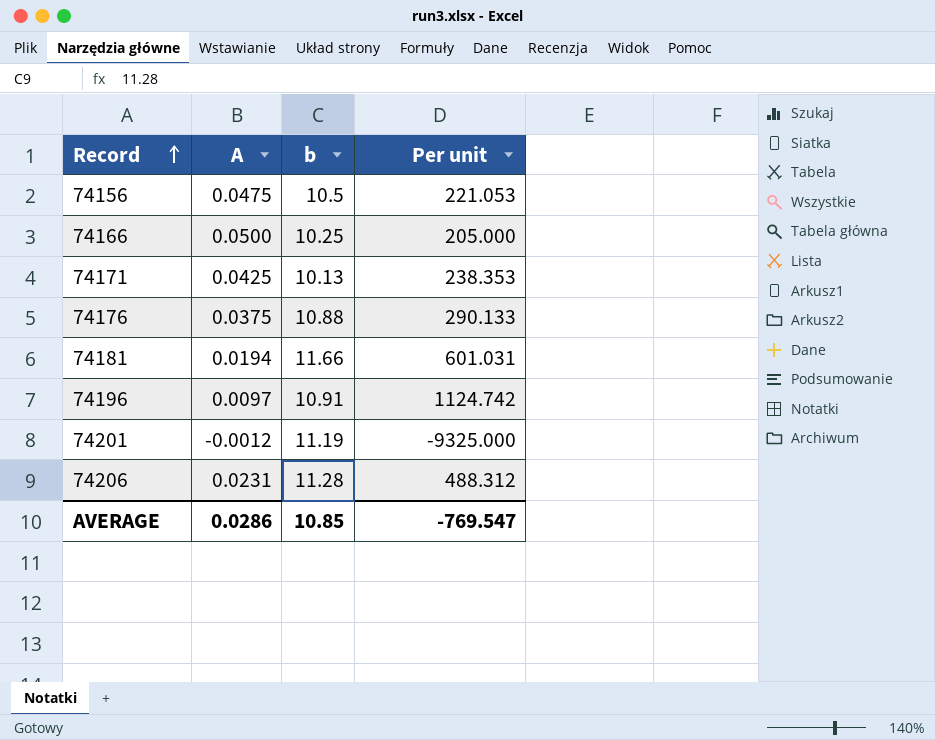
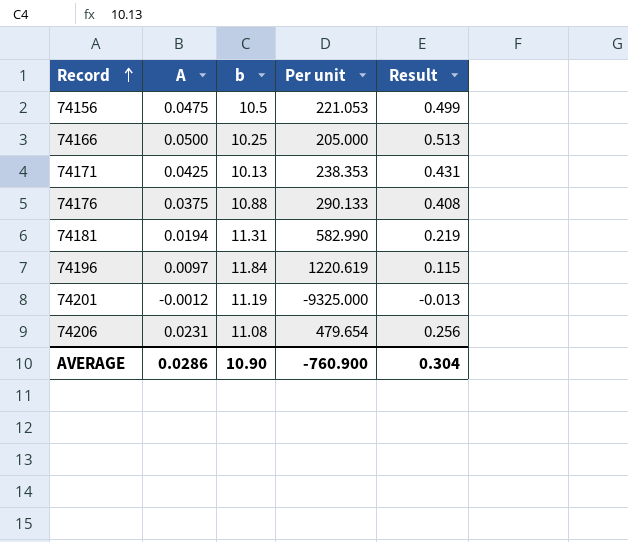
column Result | formula: none -> [A] * [b]
74181 | b: 11.66 -> 11.31
74181 | Per unit: 601.031 -> 582.990
74196 | b: 10.91 -> 11.84
74196 | Per unit: 1124.742 -> 1220.619
74206 | b: 11.28 -> 11.08
74206 | Per unit: 488.312 -> 479.654
AVERAGE | b: 10.85 -> 10.90
AVERAGE | Per unit: -769.547 -> -760.900

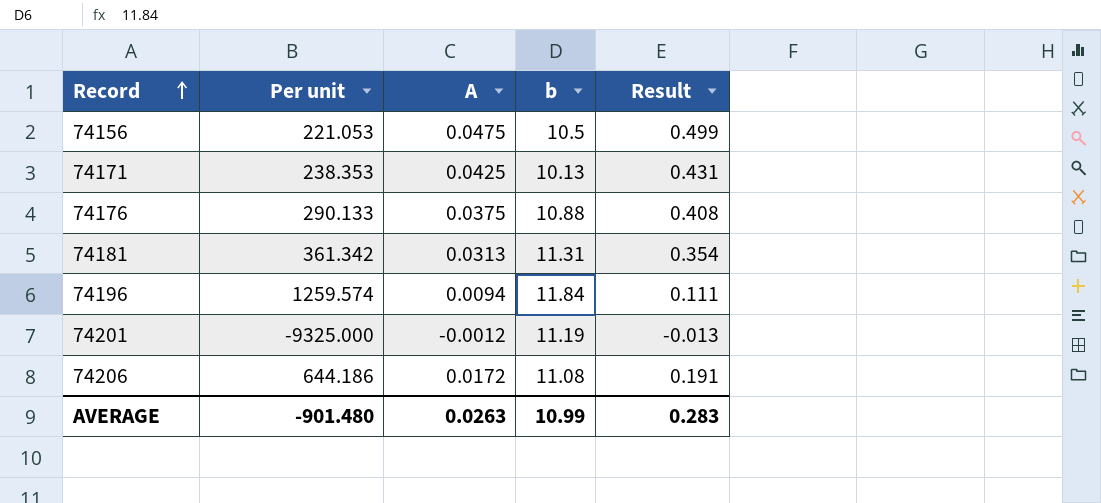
column Per unit | position: 4 -> 2
row 74166: 0.0500 | 10.25 | 205.000 | 0.513 -> none
74181 | Per unit: 582.990 -> 361.342
74181 | A: 0.0194 -> 0.0313
74181 | Result: 0.219 -> 0.354
74196 | Per unit: 1220.619 -> 1259.574
74196 | A: 0.0097 -> 0.0094
74196 | Result: 0.115 -> 0.111
74206 | Per unit: 479.654 -> 644.186
74206 | A: 0.0231 -> 0.0172
74206 | Result: 0.256 -> 0.191
AVERAGE | Per unit: -760.900 -> -901.480
AVERAGE | A: 0.0286 -> 0.0263
AVERAGE | b: 10.90 -> 10.99
AVERAGE | Result: 0.304 -> 0.283

